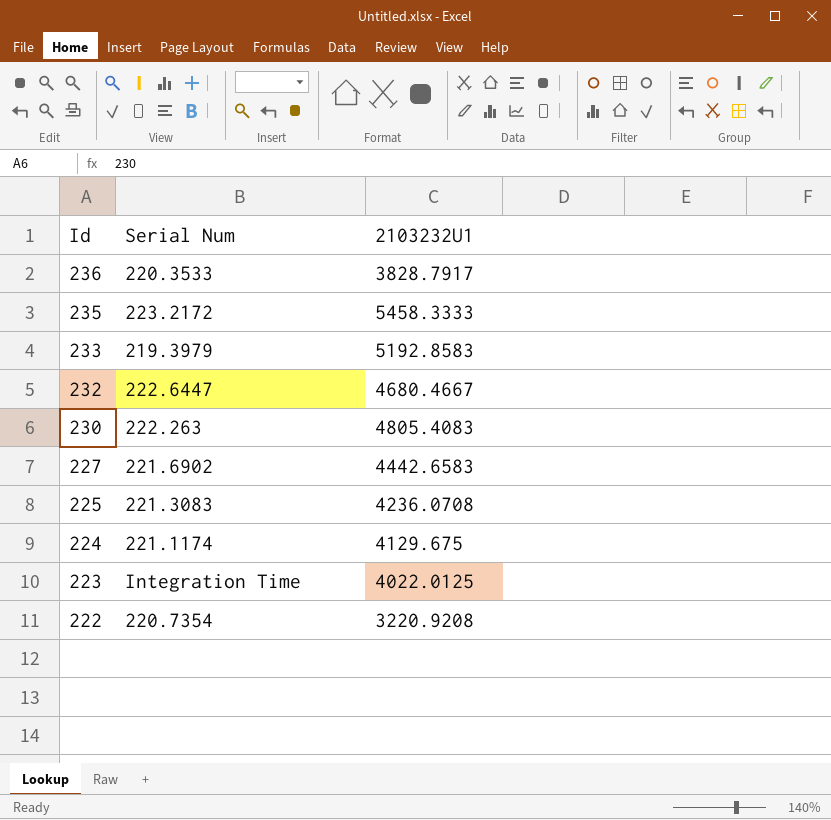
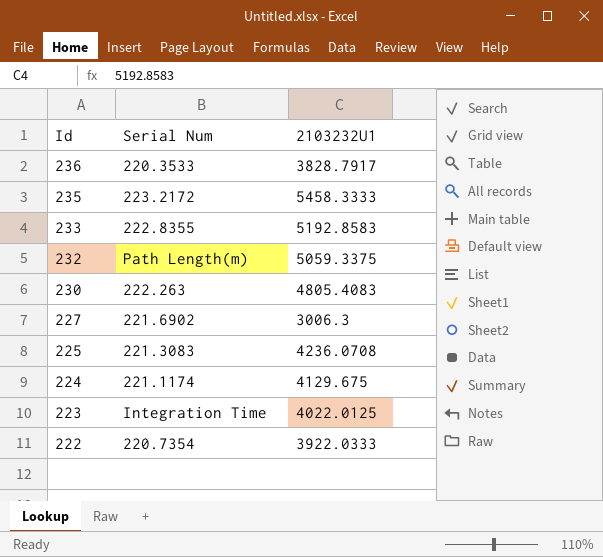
233 | Serial Num: 219.3979 -> 222.8355
232 | Serial Num: 222.6447 -> Path Length(m)
232 | 2103232U1: 4680.4667 -> 5059.3375
227 | 2103232U1: 4442.6583 -> 3006.3
222 | 2103232U1: 3220.9208 -> 3922.0333

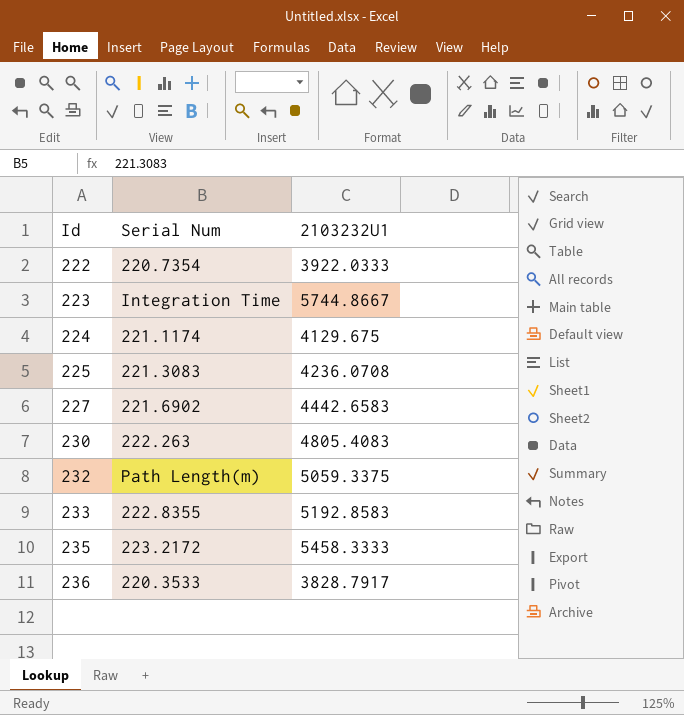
row order: Id descending -> Id ascending
223 | 2103232U1: 4022.0125 -> 5744.8667
227 | 2103232U1: 3006.3 -> 4442.6583

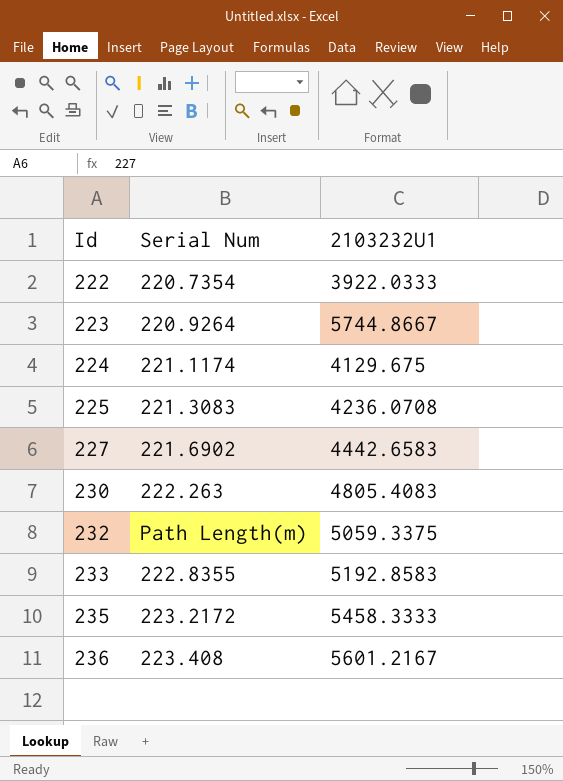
223 | Serial Num: Integration Time -> 220.9264
236 | Serial Num: 220.3533 -> 223.408
236 | 2103232U1: 3828.7917 -> 5601.2167

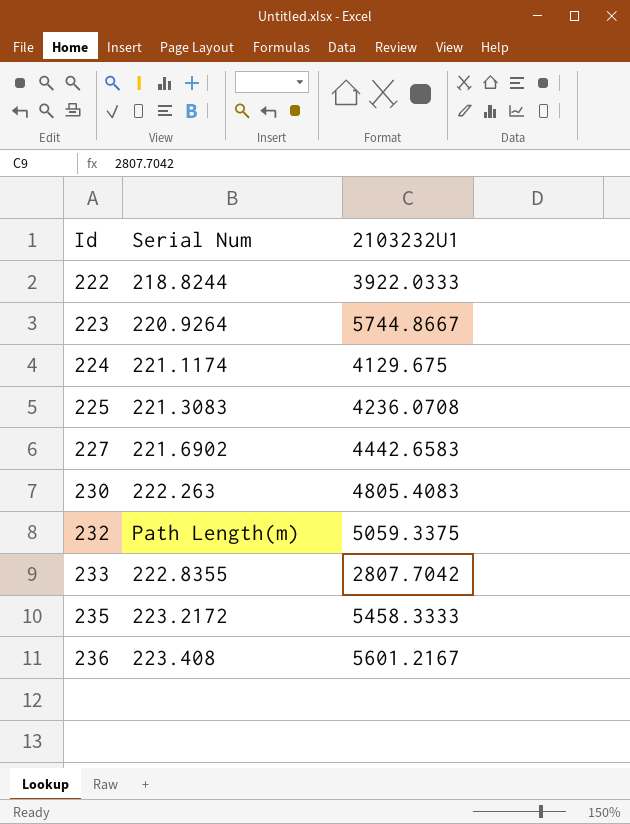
222 | Serial Num: 220.7354 -> 218.8244
233 | 2103232U1: 5192.8583 -> 2807.7042

